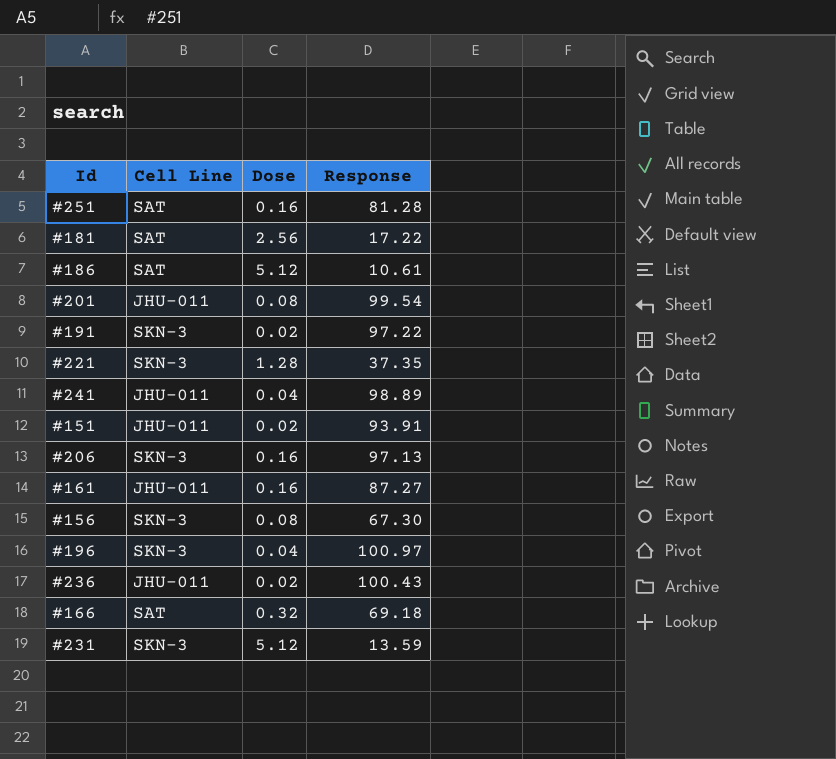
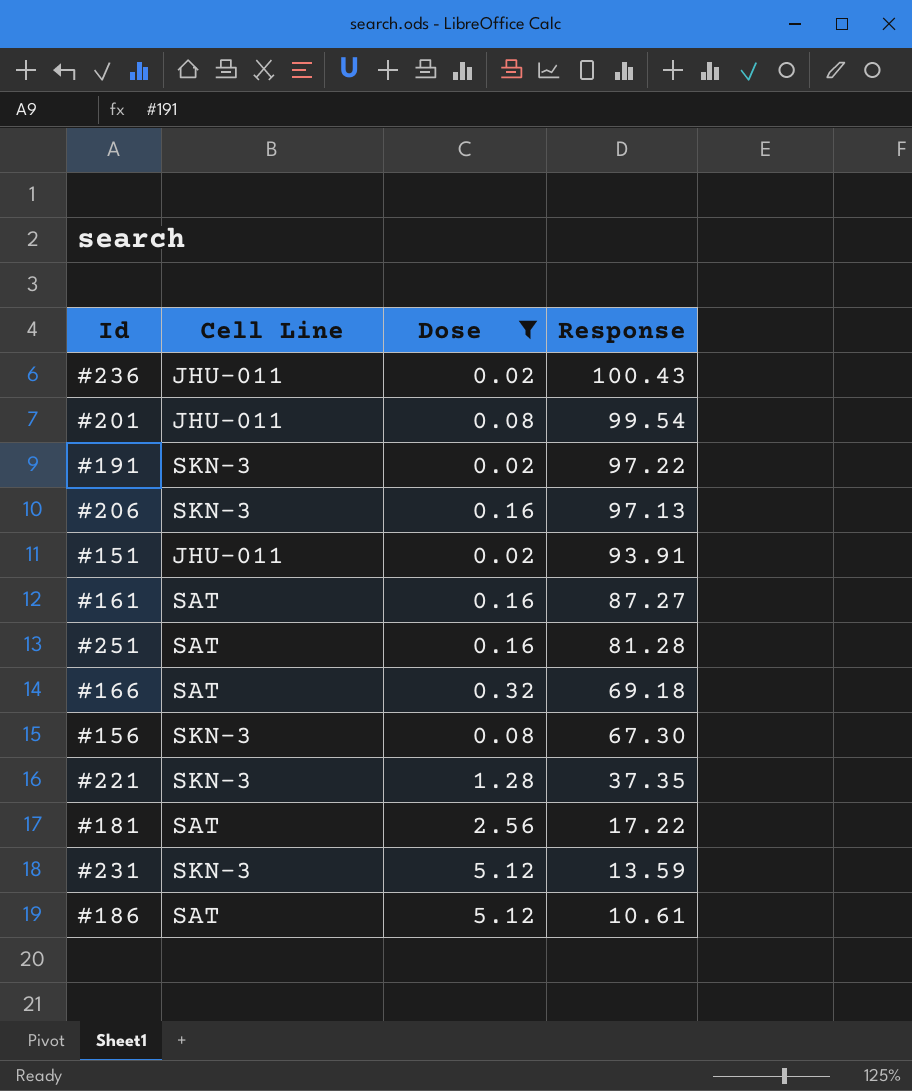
filter: none -> Dose != 0.04
row order: none -> Response descending
#161 | Cell Line: JHU-011 -> SAT

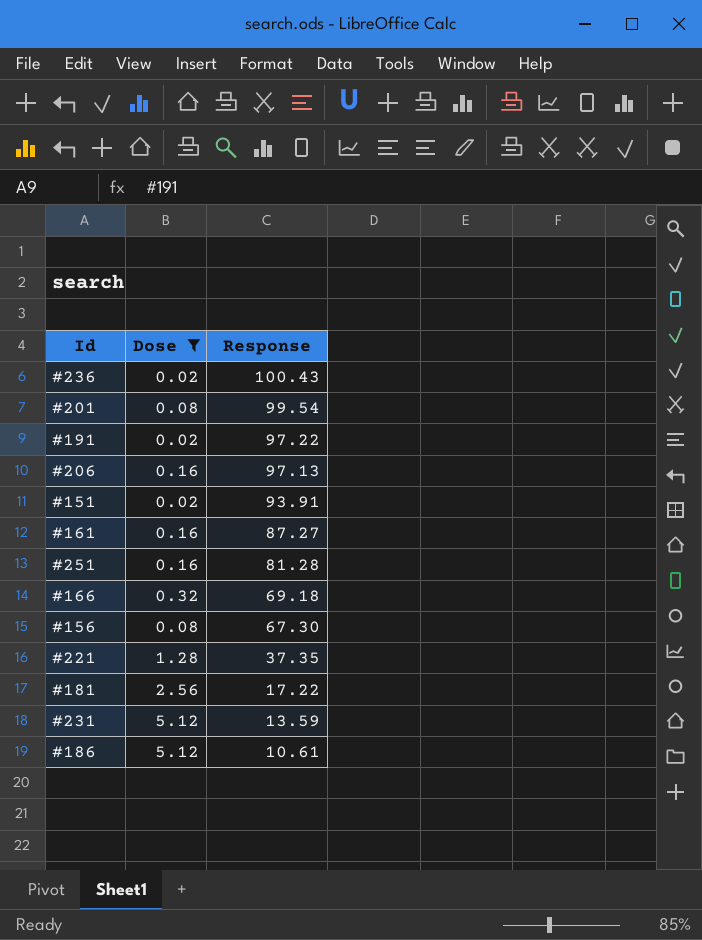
column Cell Line | position: 2 -> none

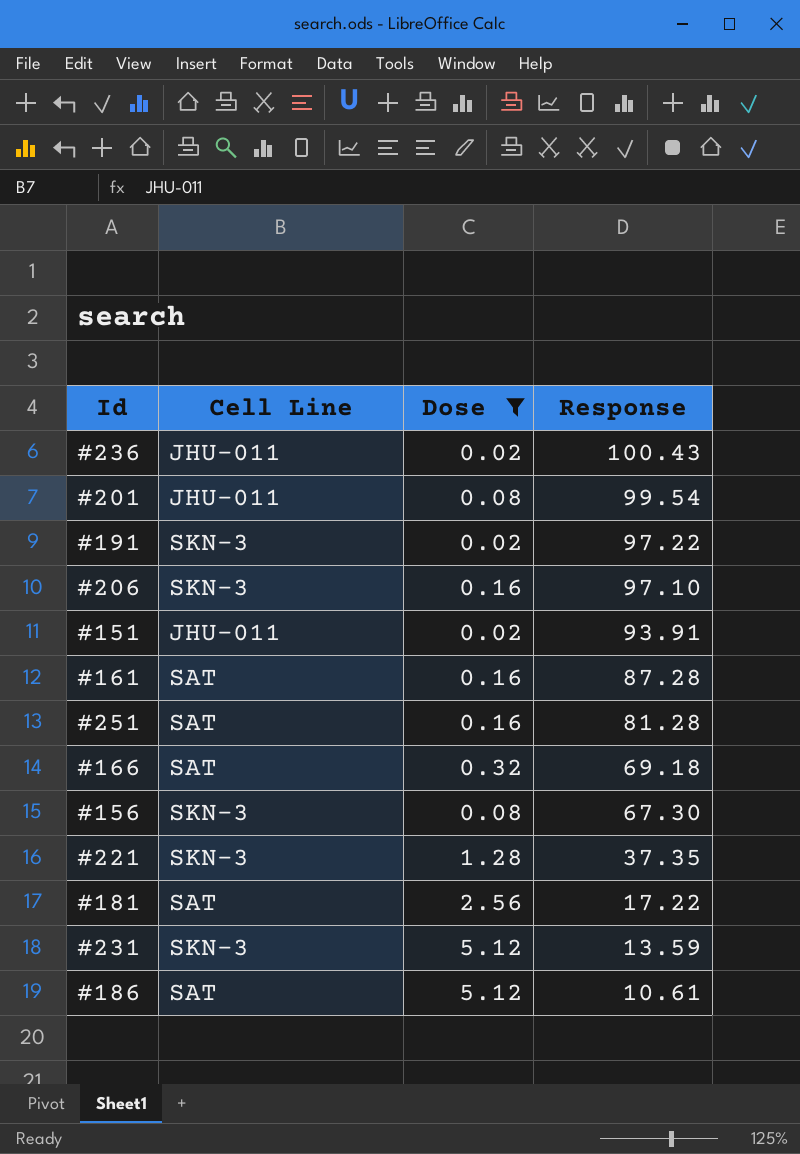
column Cell Line | position: none -> 2
#206 | Response: 97.13 -> 97.10
#161 | Response: 87.27 -> 87.28

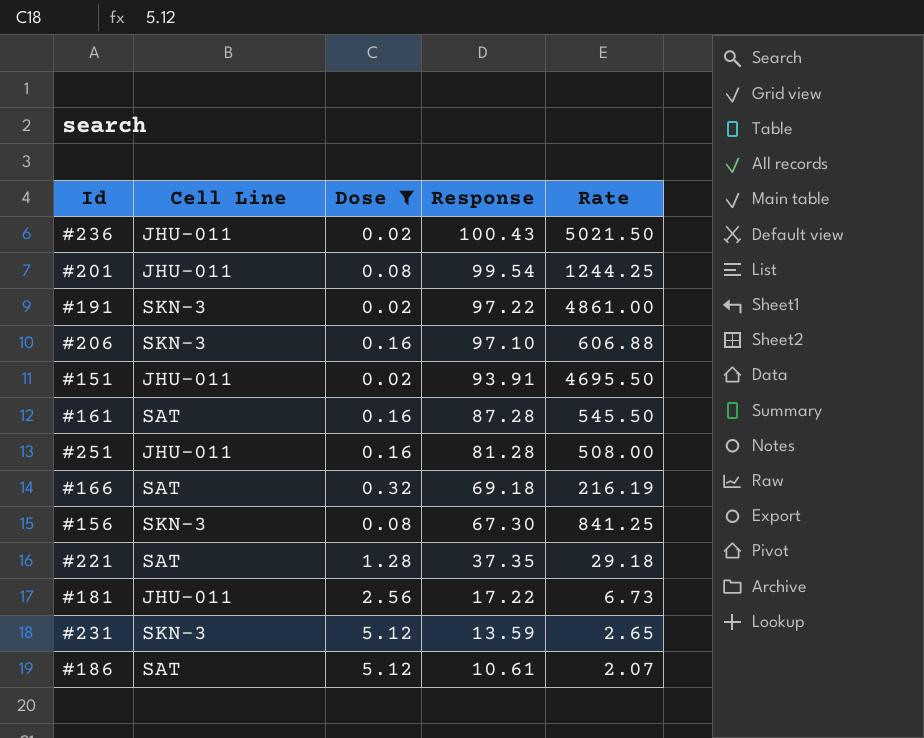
column Rate | formula: none -> [Response] / [Dose]
#251 | Cell Line: SAT -> JHU-011
#221 | Cell Line: SKN-3 -> SAT
#181 | Cell Line: SAT -> JHU-011

